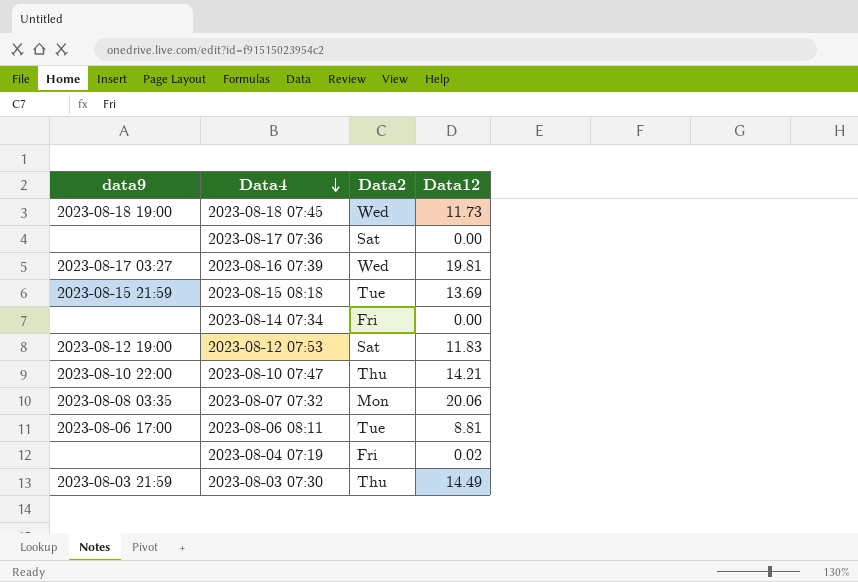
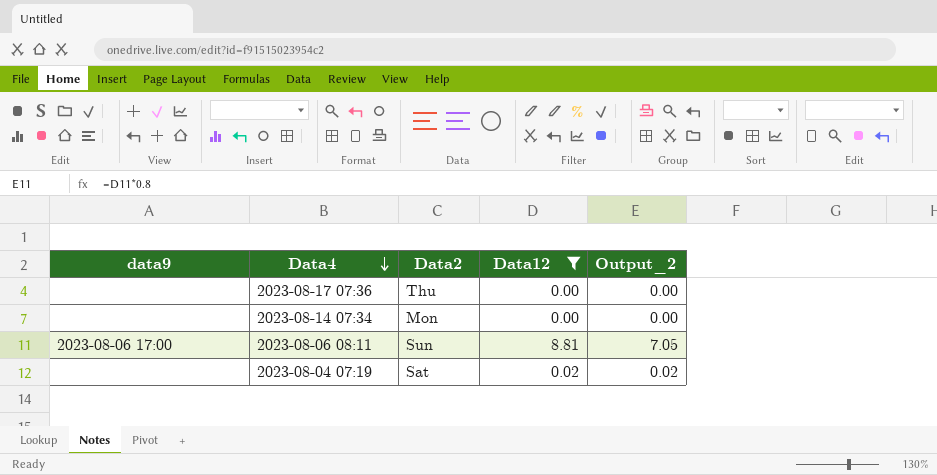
filter: none -> Data12 <= 8.81
column Output_2 | formula: none -> [Data12] * 0.8
2023-08-17 07:36 | Data2: Sat -> Thu
2023-08-14 07:34 | Data2: Fri -> Mon
2023-08-06 08:11 | Data2: Tue -> Sun
2023-08-04 07:19 | Data2: Fri -> Sat

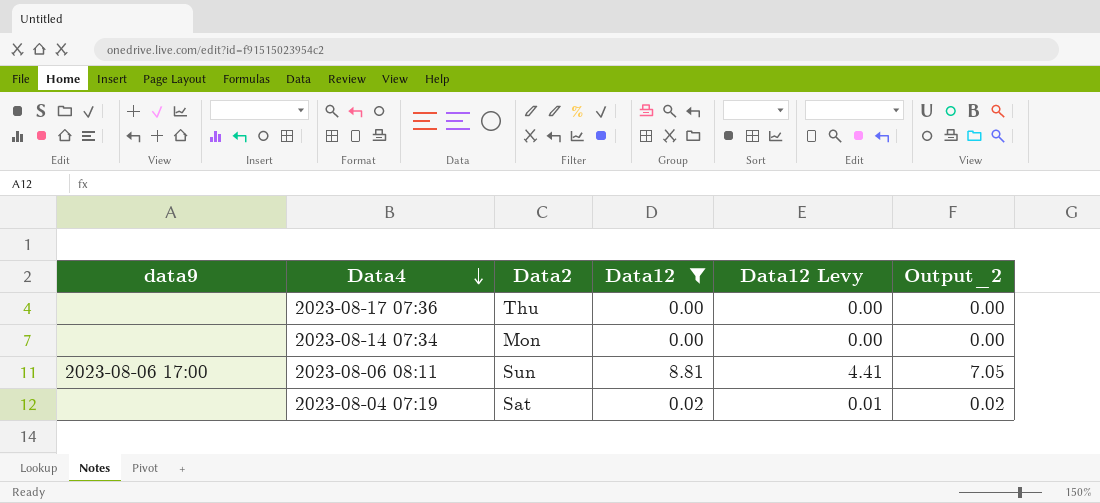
column Data12 Levy | formula: none -> [Data12] * 0.5

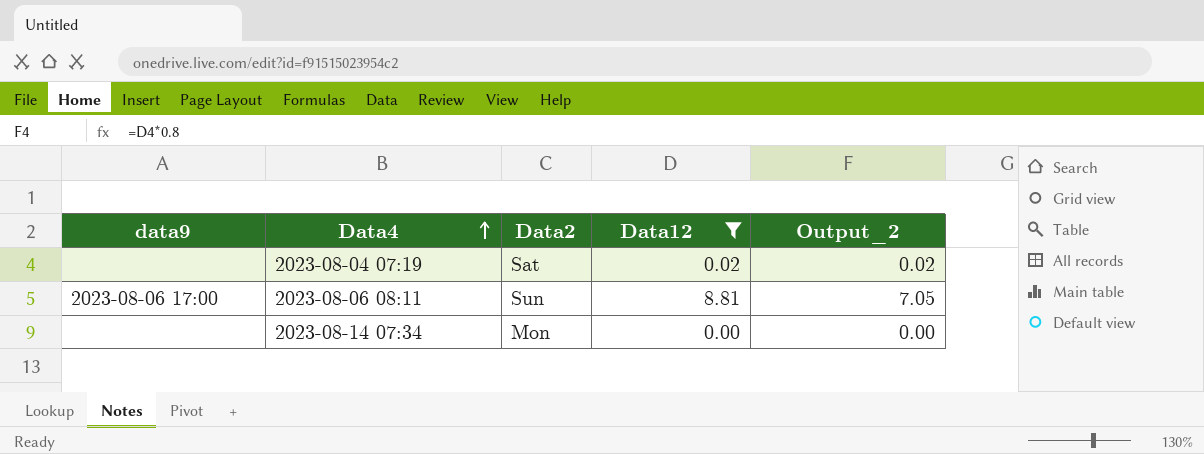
row order: Data4 descending -> Data4 ascending
column Data12 Levy | formula: [Data12] * 0.5 -> none
row 2023-08-17 07:36: none | Thu | 0.00 | 0.00 | 0.00 -> none

